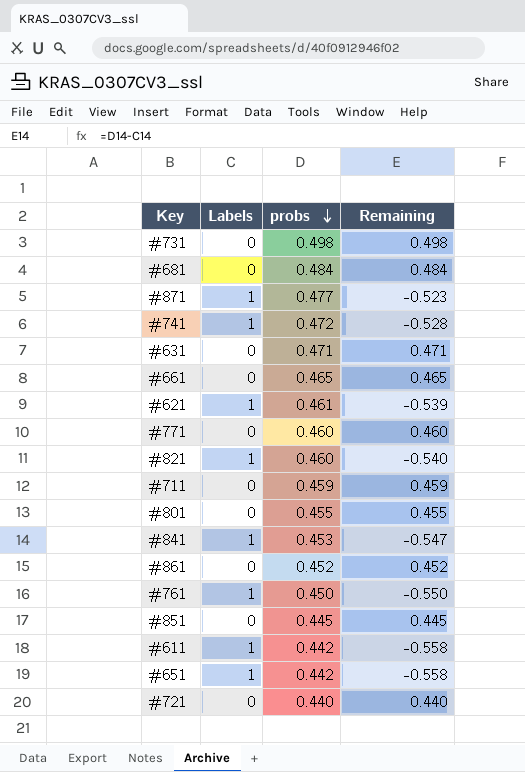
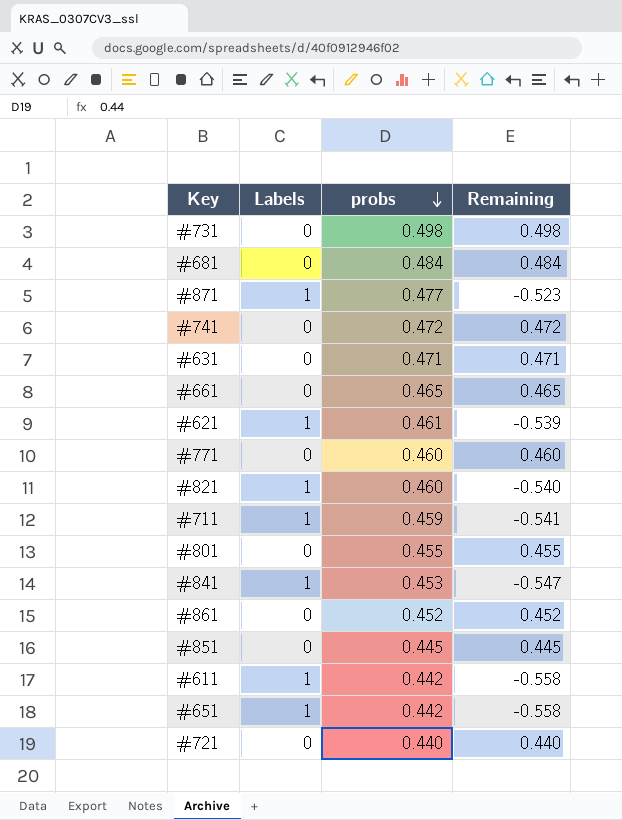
row #761: 1 | 0.450 | -0.550 -> none
#741 | Labels: 1 -> 0
#741 | Remaining: -0.528 -> 0.472
#711 | Labels: 0 -> 1
#711 | Remaining: 0.459 -> -0.541

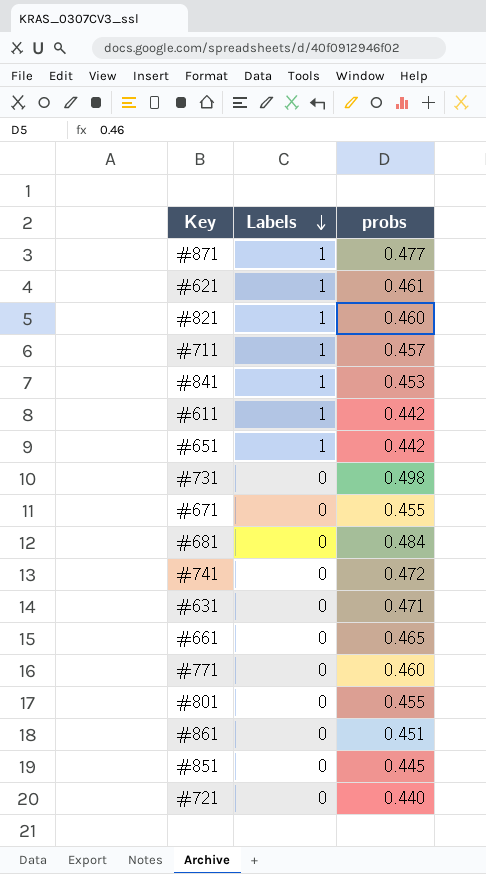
row order: probs descending -> Labels descending
column Remaining | formula: [probs] - [Labels] -> none
#711 | probs: 0.459 -> 0.457
row #671: none -> 0 | 0.455
#861 | probs: 0.452 -> 0.451

